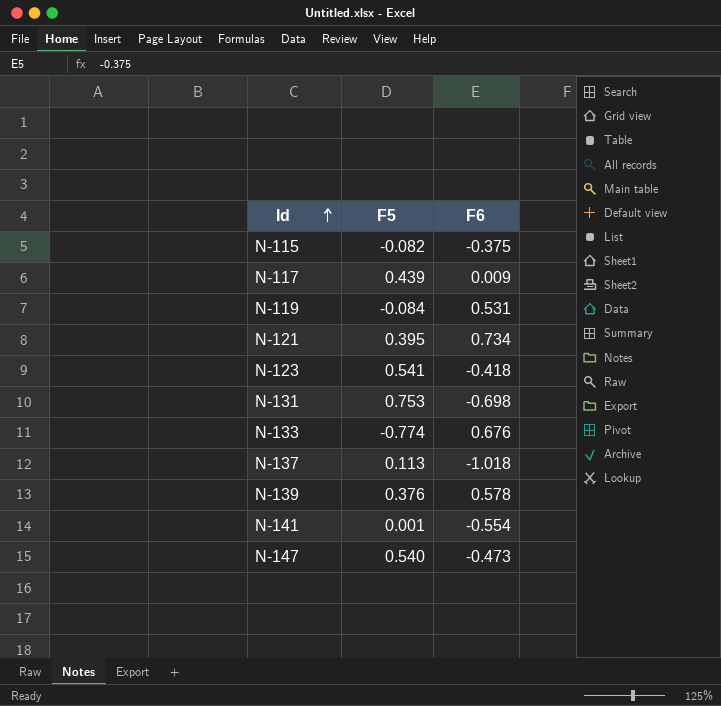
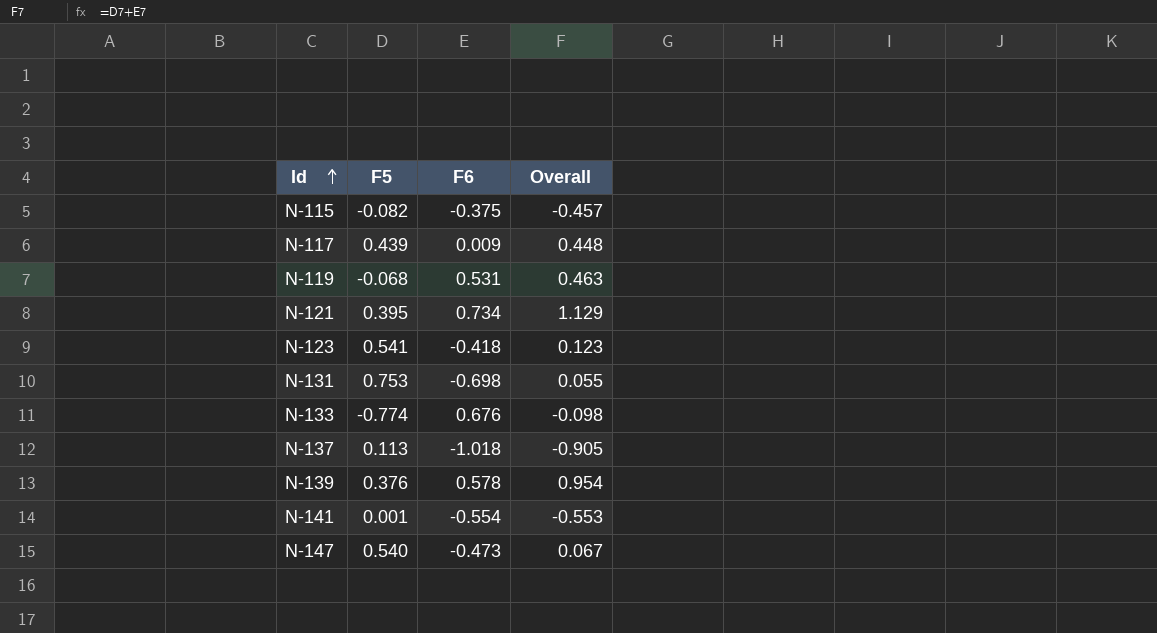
column Overall | formula: none -> [F5] + [F6]
N-119 | F5: -0.084 -> -0.068

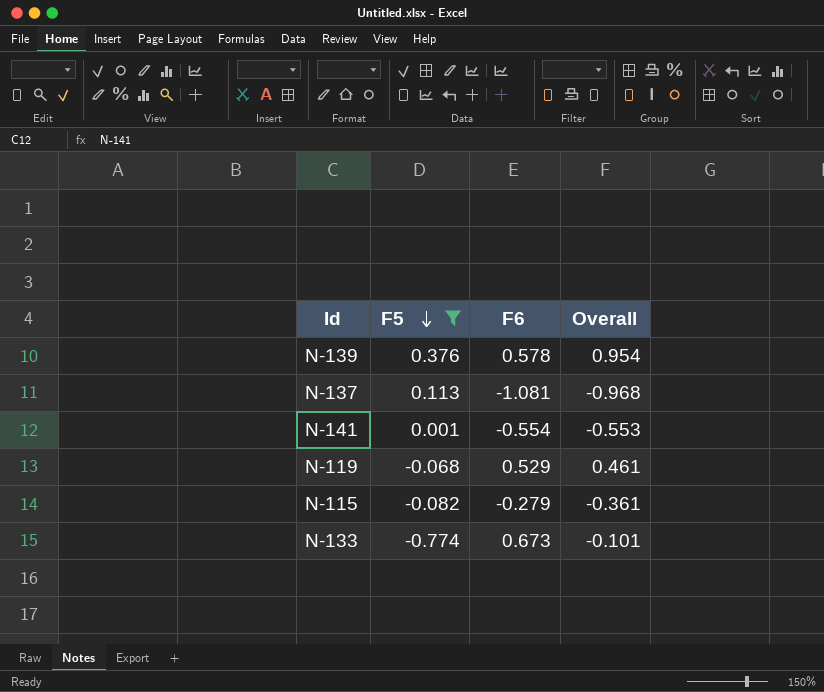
filter: none -> F5 <= 0.376
row order: Id ascending -> F5 descending
N-137 | F6: -1.018 -> -1.081
N-137 | Overall: -0.905 -> -0.968
N-119 | F6: 0.531 -> 0.529
N-119 | Overall: 0.463 -> 0.461
N-115 | F6: -0.375 -> -0.279
N-115 | Overall: -0.457 -> -0.361
N-133 | F6: 0.676 -> 0.673
N-133 | Overall: -0.098 -> -0.101

